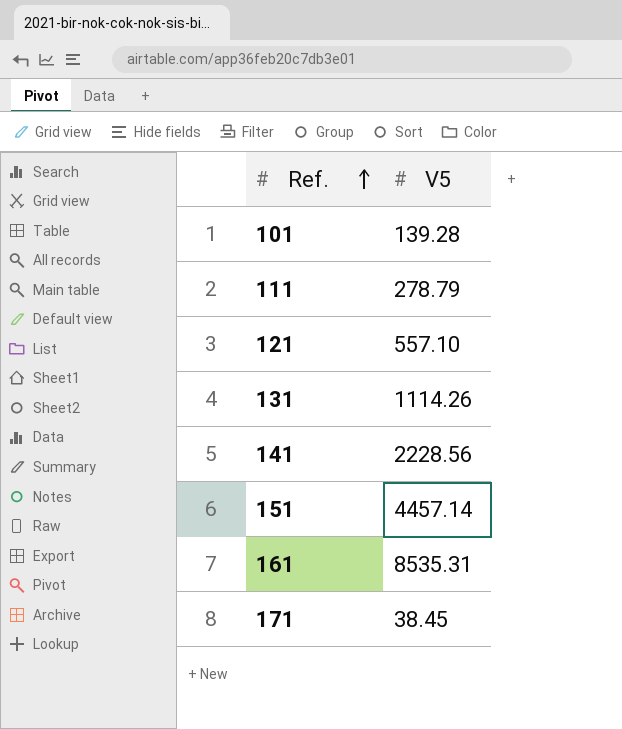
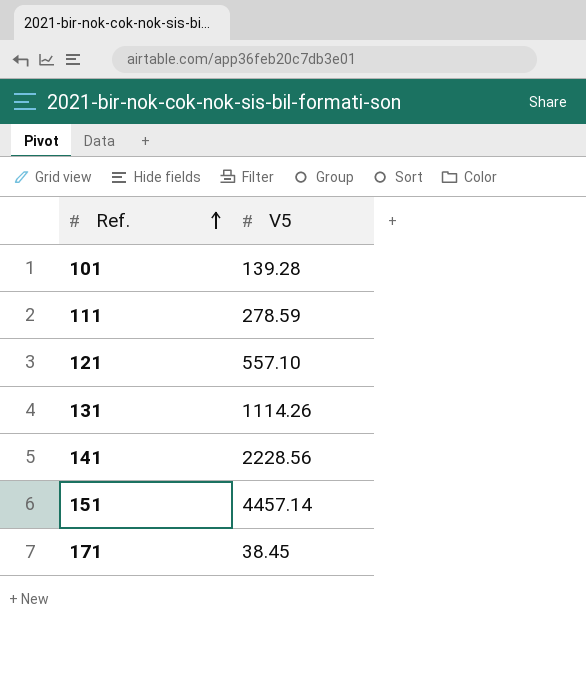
row 161: 8535.31 -> none
111 | V5: 278.79 -> 278.59

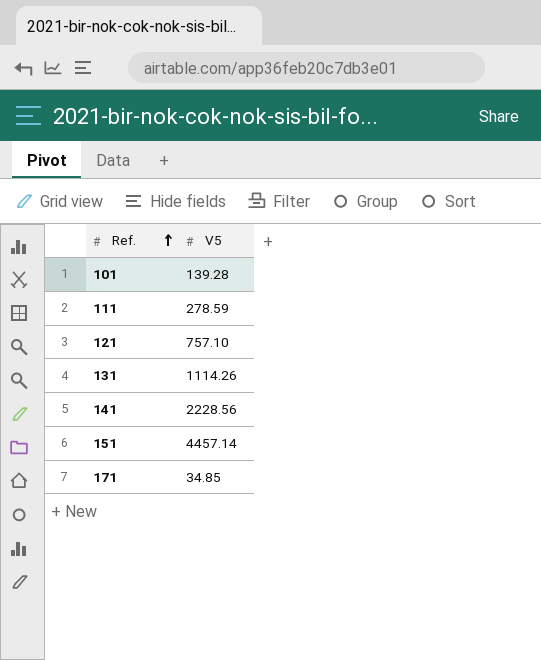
121 | V5: 557.10 -> 757.10
171 | V5: 38.45 -> 34.85

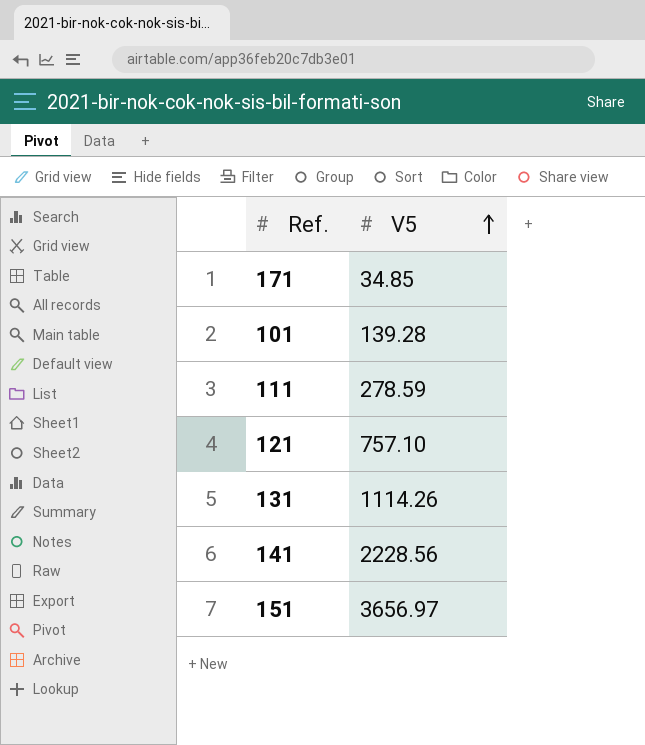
row order: Ref. ascending -> V5 ascending
151 | V5: 4457.14 -> 3656.97

